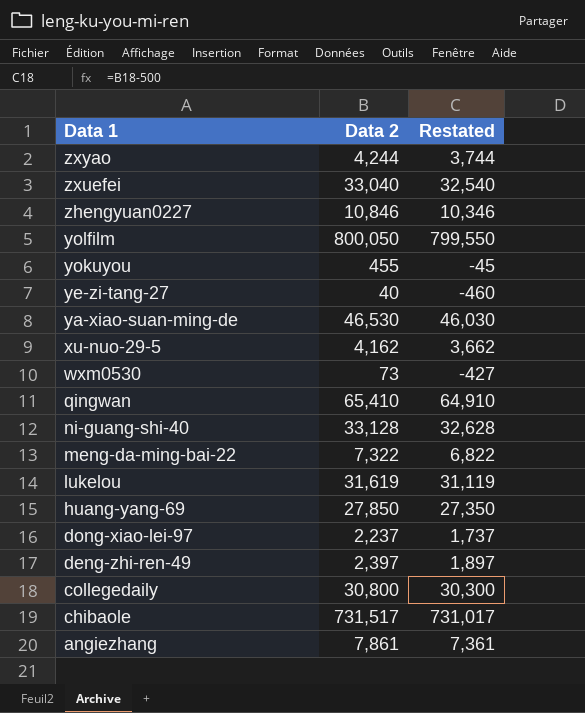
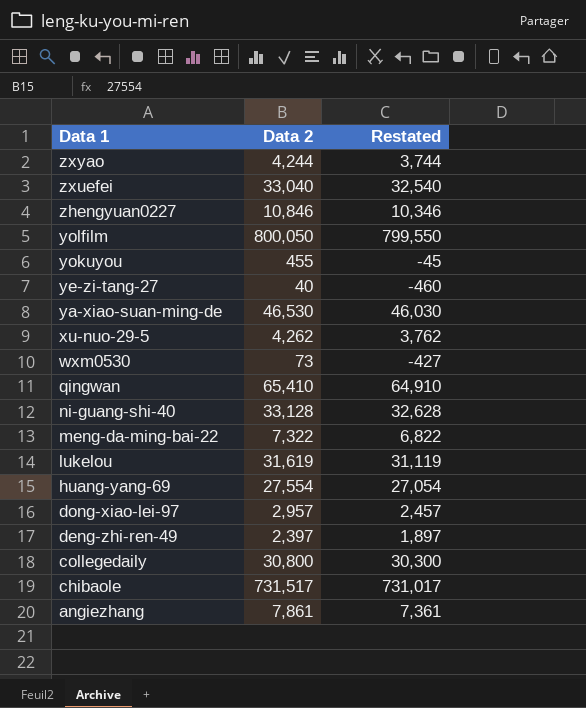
xu-nuo-29-5 | Data 2: 4,162 -> 4,262
xu-nuo-29-5 | Restated: 3,662 -> 3,762
huang-yang-69 | Data 2: 27,850 -> 27,554
huang-yang-69 | Restated: 27,350 -> 27,054
dong-xiao-lei-97 | Data 2: 2,237 -> 2,957
dong-xiao-lei-97 | Restated: 1,737 -> 2,457

